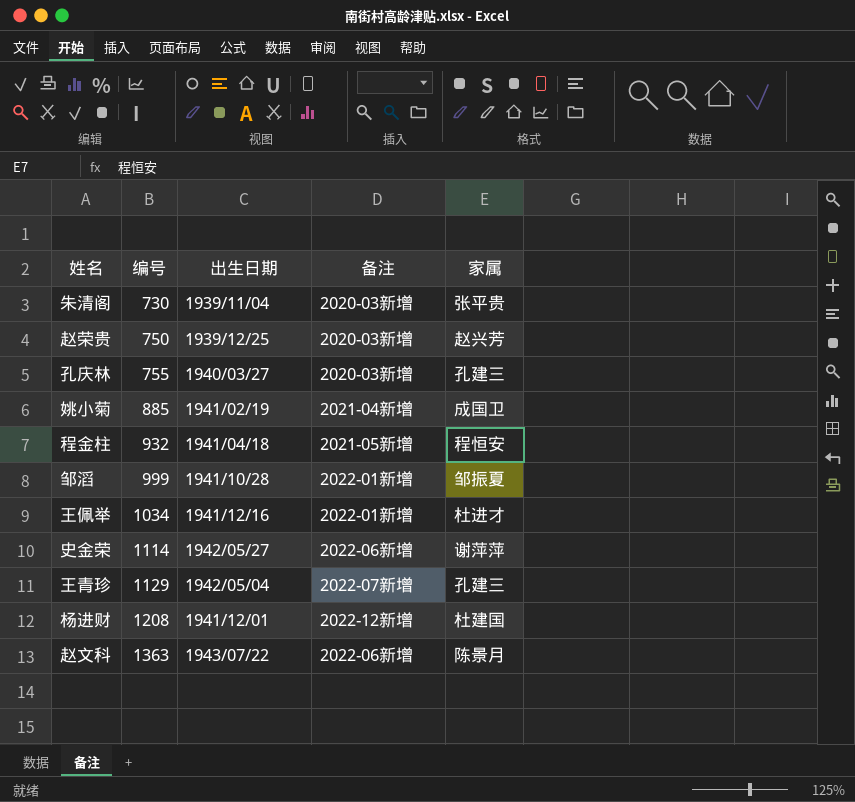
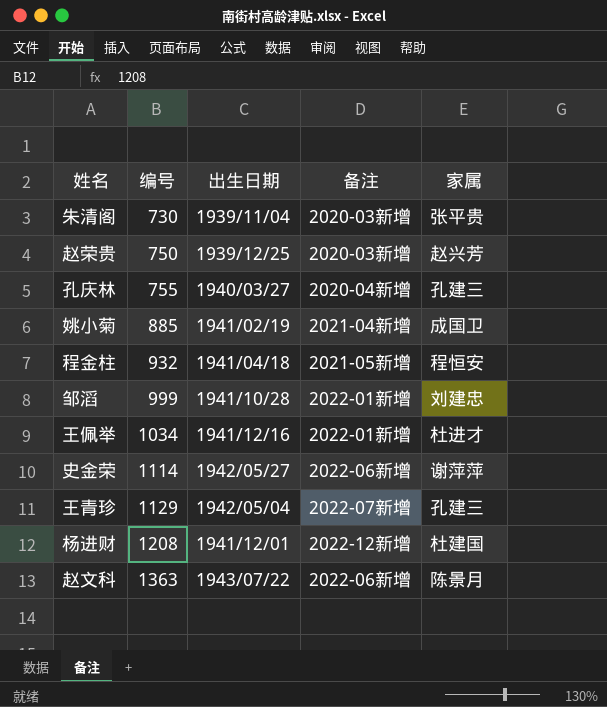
孔庆林 | 备注: 2020-03新增 -> 2020-04新增
邹滔 | 家属: 邹振夏 -> 刘建忠

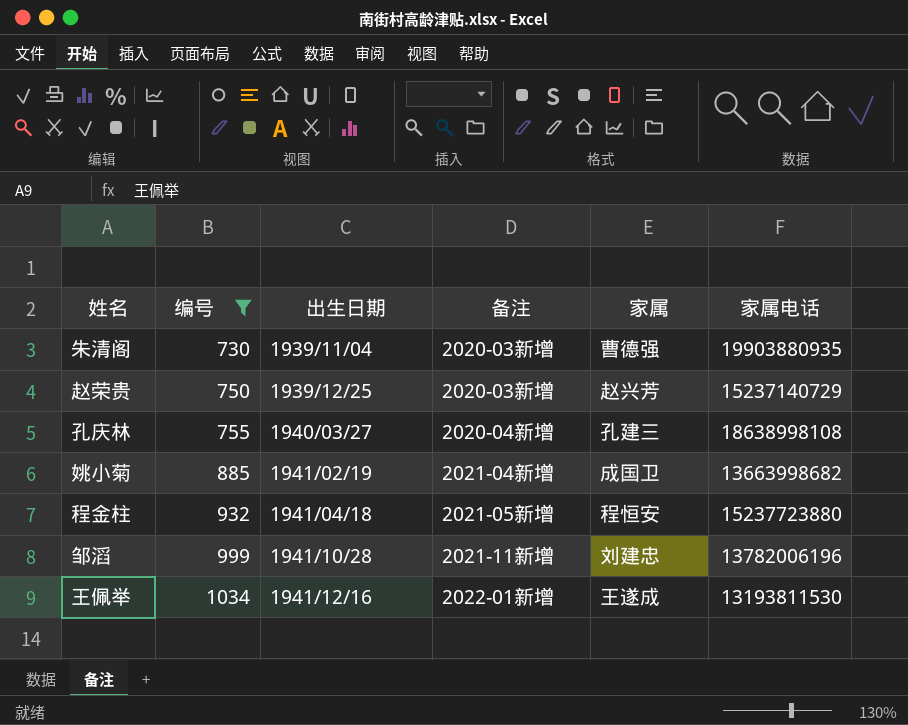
filter: none -> 编号 <= 1034
column 家属电话 | position: none -> 6
朱清阁 | 家属: 张平贵 -> 曹德强
邹滔 | 备注: 2022-01新增 -> 2021-11新增
王佩举 | 家属: 杜进才 -> 王遂成

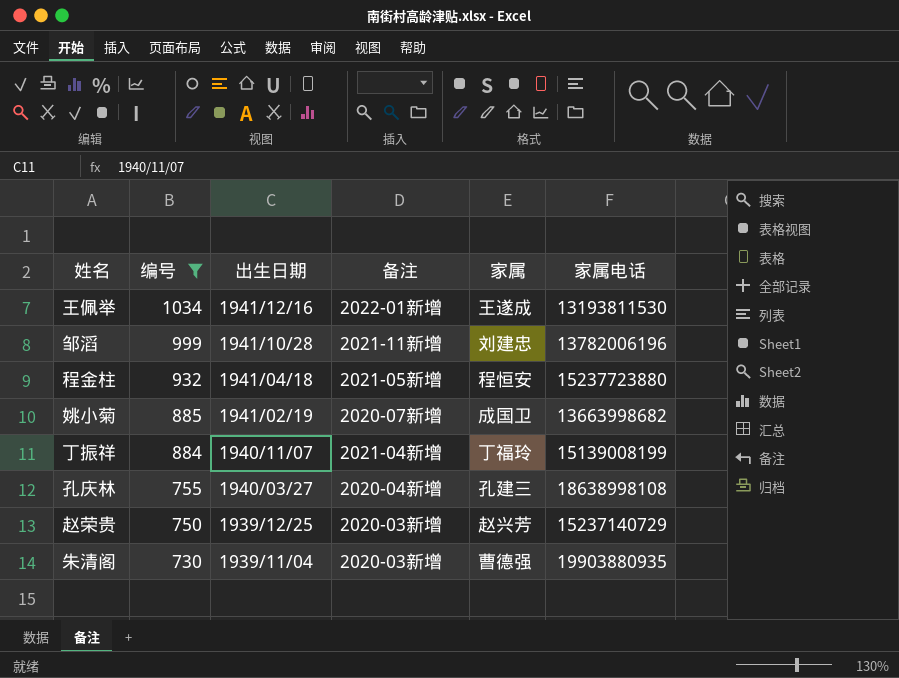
row order: 编号 ascending -> 编号 descending
姚小菊 | 备注: 2021-04新增 -> 2020-07新增
row 丁振祥: none -> 884 | 1940/11/07 | 2021-04新增 | 丁福玲 | 15139008199

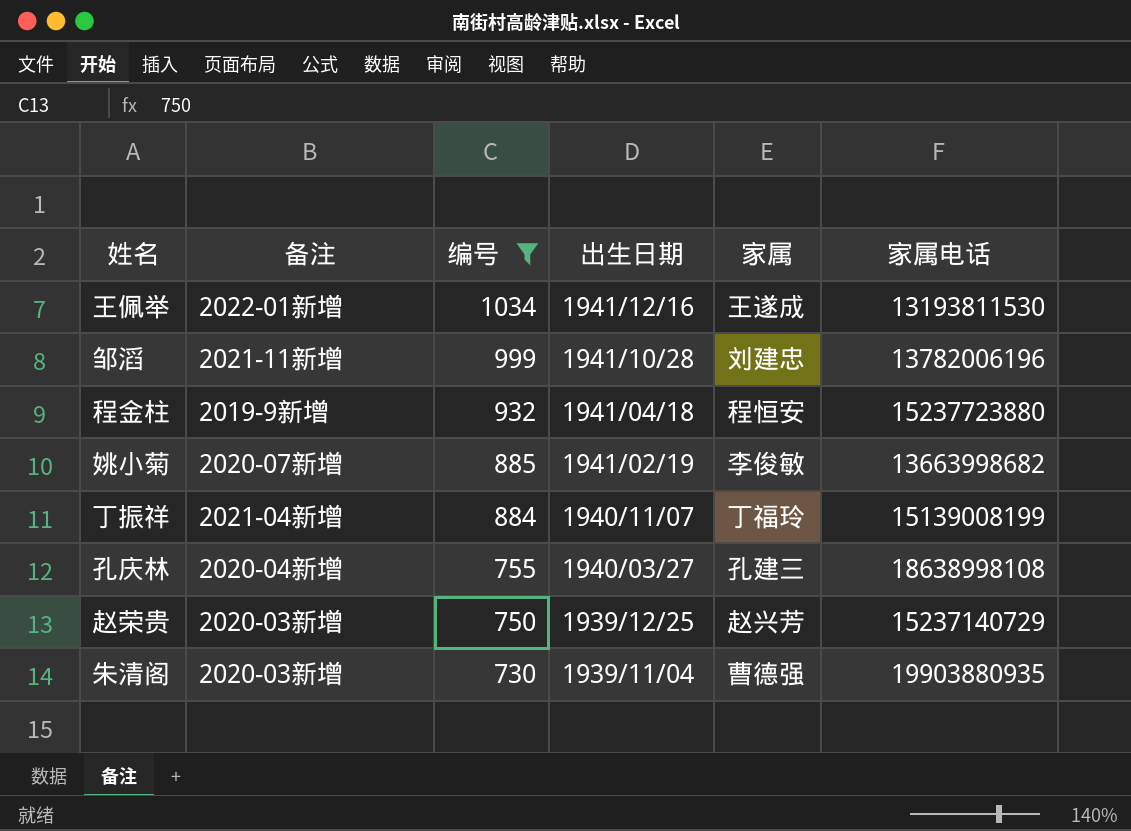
column 备注 | position: 4 -> 2
程金柱 | 备注: 2021-05新增 -> 2019-9新增
姚小菊 | 家属: 成国卫 -> 李俊敏

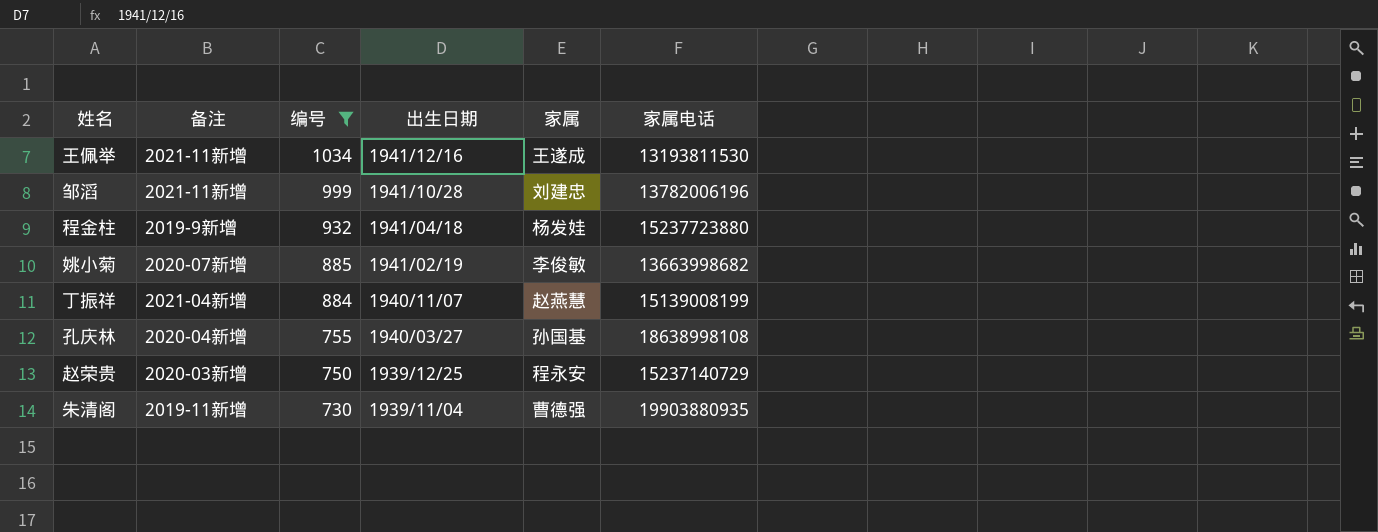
王佩举 | 备注: 2022-01新增 -> 2021-11新增
程金柱 | 家属: 程恒安 -> 杨发娃
丁振祥 | 家属: 丁福玲 -> 赵燕慧
孔庆林 | 家属: 孔建三 -> 孙国基
赵荣贵 | 家属: 赵兴芳 -> 程永安
朱清阁 | 备注: 2020-03新增 -> 2019-11新增

